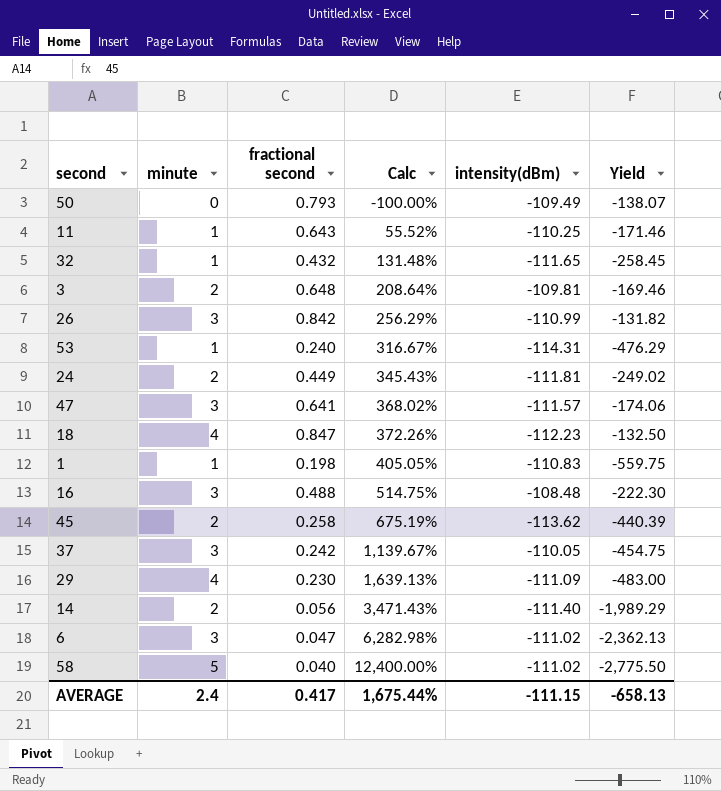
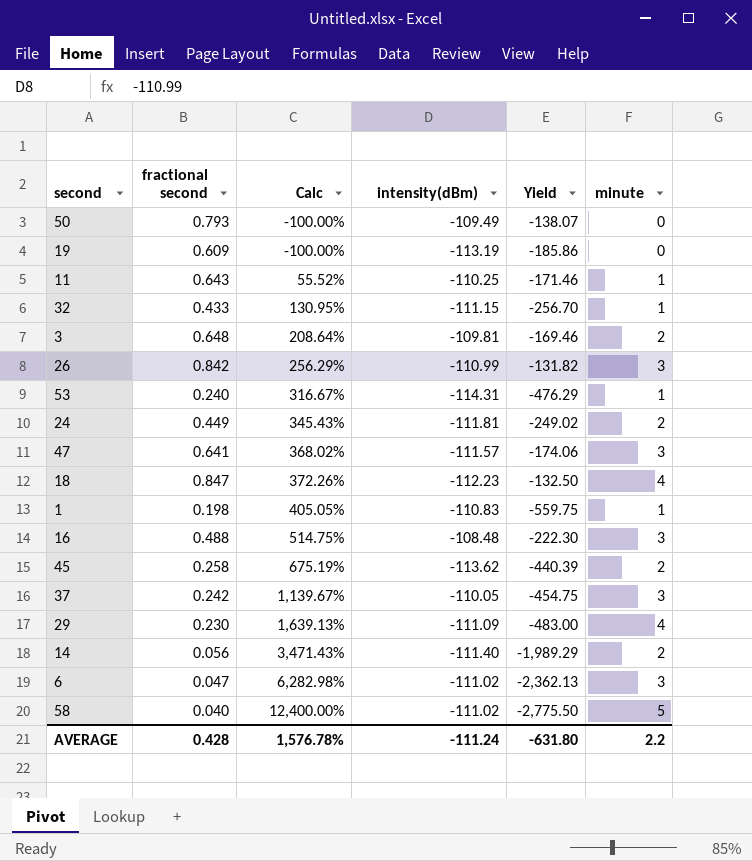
column minute | position: 2 -> 6
row 19: none -> 0.609 | -100.00% | -113.19 | -185.86 | 0
32 | fractional second: 0.432 -> 0.433
32 | Calc: 131.48% -> 130.95%
32 | intensity(dBm): -111.65 -> -111.15
32 | Yield: -258.45 -> -256.70
AVERAGE | fractional second: 0.417 -> 0.428
AVERAGE | Calc: 1,675.44% -> 1,576.78%
AVERAGE | intensity(dBm): -111.15 -> -111.24
AVERAGE | Yield: -658.13 -> -631.80
AVERAGE | minute: 2.4 -> 2.2

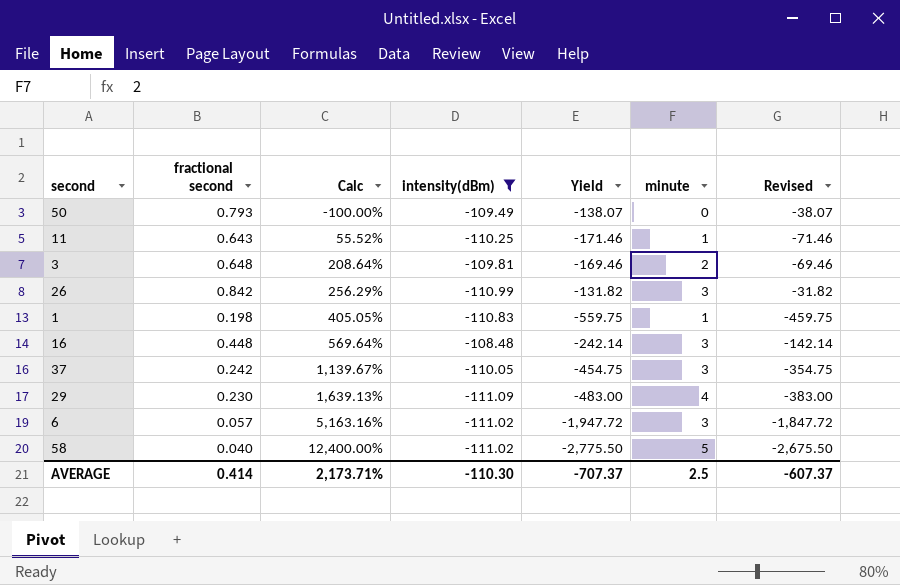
filter: none -> intensity(dBm) >= -111.09
column Revised | formula: none -> [Yield] + 100
16 | fractional second: 0.488 -> 0.448
16 | Calc: 514.75% -> 569.64%
16 | Yield: -222.30 -> -242.14
6 | fractional second: 0.047 -> 0.057
6 | Calc: 6,282.98% -> 5,163.16%
6 | Yield: -2,362.13 -> -1,947.72
AVERAGE | fractional second: 0.428 -> 0.414
AVERAGE | Calc: 1,576.78% -> 2,173.71%
AVERAGE | intensity(dBm): -111.24 -> -110.30
AVERAGE | Yield: -631.80 -> -707.37
AVERAGE | minute: 2.2 -> 2.5

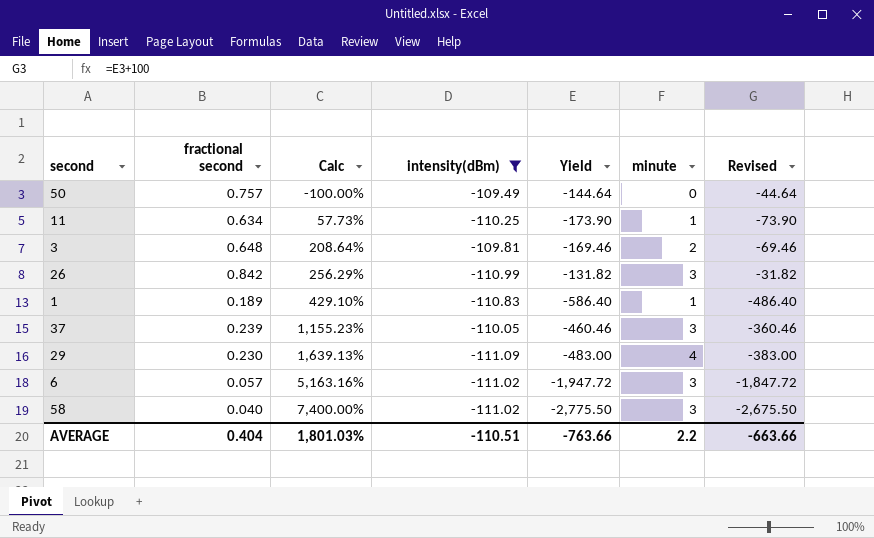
row 16: 0.448 | 569.64% | -108.48 | -242.14 | 3 | -142.14 -> none
50 | fractional second: 0.793 -> 0.757
50 | Yield: -138.07 -> -144.64
50 | Revised: -38.07 -> -44.64
11 | fractional second: 0.643 -> 0.634
11 | Calc: 55.52% -> 57.73%
11 | Yield: -171.46 -> -173.90
11 | Revised: -71.46 -> -73.90
1 | fractional second: 0.198 -> 0.189
1 | Calc: 405.05% -> 429.10%
1 | Yield: -559.75 -> -586.40
1 | Revised: -459.75 -> -486.40
37 | fractional second: 0.242 -> 0.239
37 | Calc: 1,139.67% -> 1,155.23%
37 | Yield: -454.75 -> -460.46
37 | Revised: -354.75 -> -360.46
58 | Calc: 12,400.00% -> 7,400.00%
58 | minute: 5 -> 3
AVERAGE | fractional second: 0.414 -> 0.404
AVERAGE | Calc: 2,173.71% -> 1,801.03%
AVERAGE | intensity(dBm): -110.30 -> -110.51
AVERAGE | Yield: -707.37 -> -763.66
AVERAGE | minute: 2.5 -> 2.2
AVERAGE | Revised: -607.37 -> -663.66

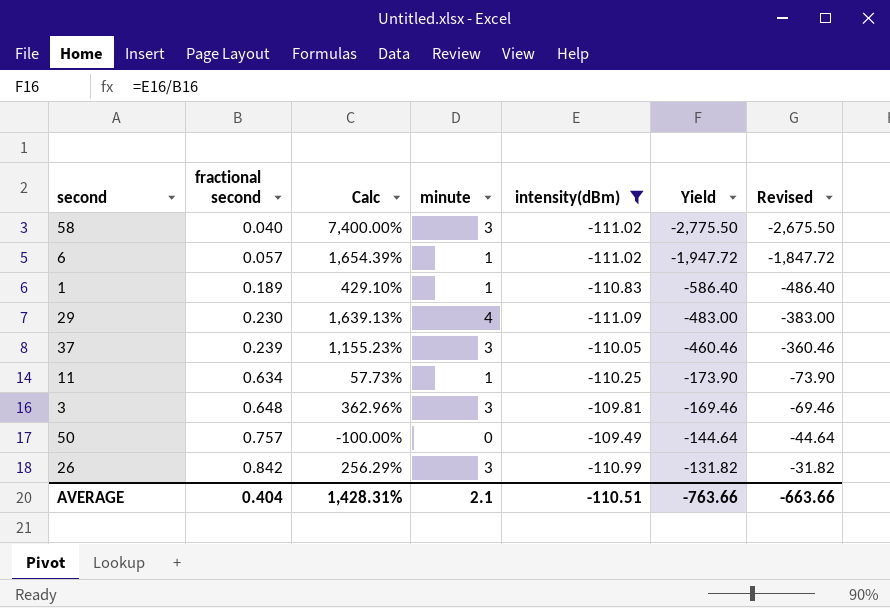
row order: Calc ascending -> fractional second ascending
column minute | position: 6 -> 4
6 | Calc: 5,163.16% -> 1,654.39%
6 | minute: 3 -> 1
3 | Calc: 208.64% -> 362.96%
3 | minute: 2 -> 3
AVERAGE | Calc: 1,801.03% -> 1,428.31%
AVERAGE | minute: 2.2 -> 2.1

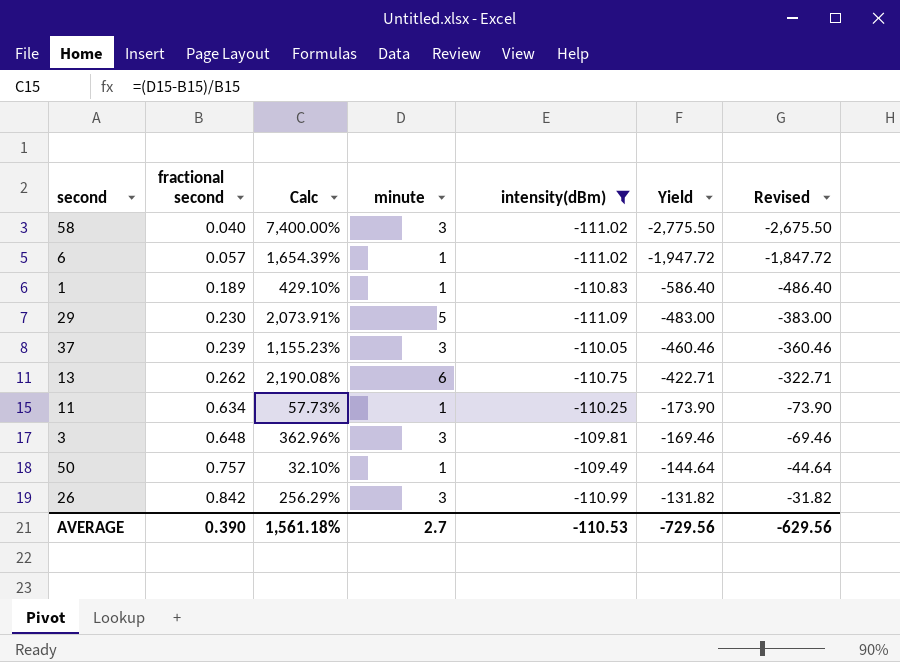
29 | Calc: 1,639.13% -> 2,073.91%
29 | minute: 4 -> 5
row 13: none -> 0.262 | 2,190.08% | 6 | -110.75 | -422.71 | -322.71
50 | Calc: -100.00% -> 32.10%
50 | minute: 0 -> 1
AVERAGE | fractional second: 0.404 -> 0.390
AVERAGE | Calc: 1,428.31% -> 1,561.18%
AVERAGE | minute: 2.1 -> 2.7
AVERAGE | intensity(dBm): -110.51 -> -110.53
AVERAGE | Yield: -763.66 -> -729.56
AVERAGE | Revised: -663.66 -> -629.56

